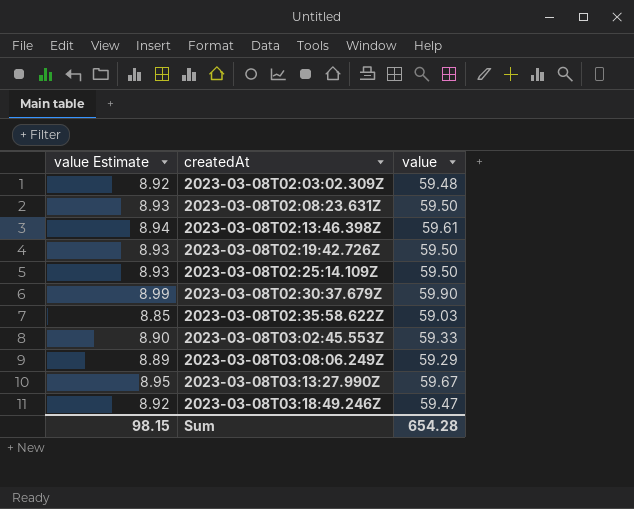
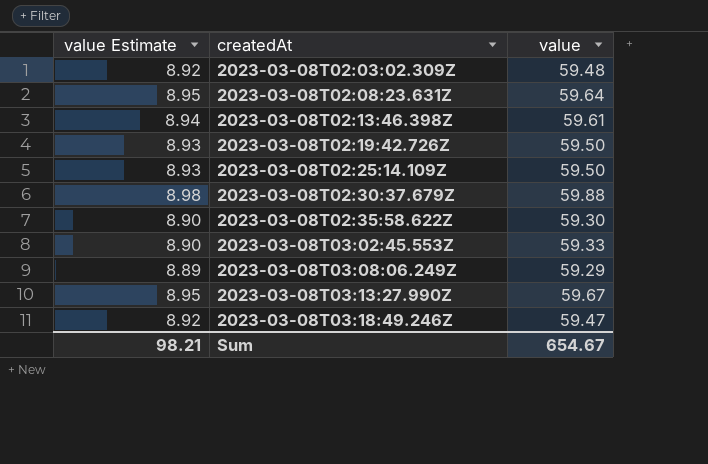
2023-03-08T02:08:23.631Z | value Estimate: 8.93 -> 8.95
2023-03-08T02:08:23.631Z | value: 59.50 -> 59.64
2023-03-08T02:30:37.679Z | value Estimate: 8.99 -> 8.98
2023-03-08T02:30:37.679Z | value: 59.90 -> 59.88
2023-03-08T02:35:58.622Z | value Estimate: 8.85 -> 8.90
2023-03-08T02:35:58.622Z | value: 59.03 -> 59.30
Sum | value Estimate: 98.15 -> 98.21
Sum | value: 654.28 -> 654.67

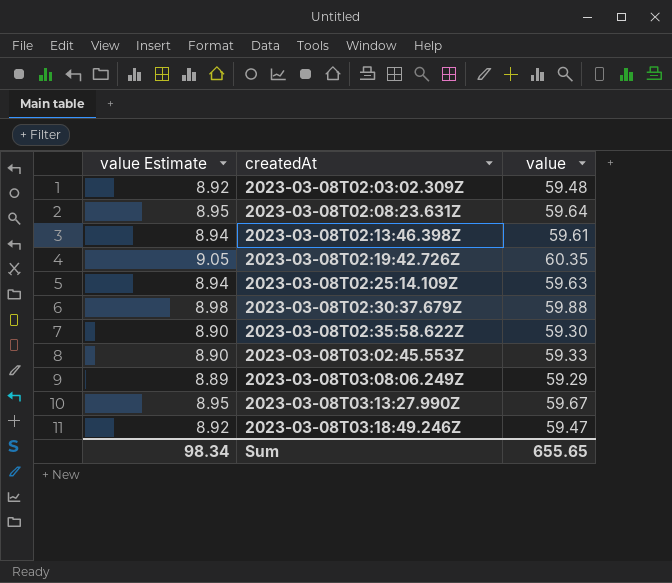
2023-03-08T02:19:42.726Z | value Estimate: 8.93 -> 9.05
2023-03-08T02:19:42.726Z | value: 59.50 -> 60.35
2023-03-08T02:25:14.109Z | value Estimate: 8.93 -> 8.94
2023-03-08T02:25:14.109Z | value: 59.50 -> 59.63
Sum | value Estimate: 98.21 -> 98.34
Sum | value: 654.67 -> 655.65

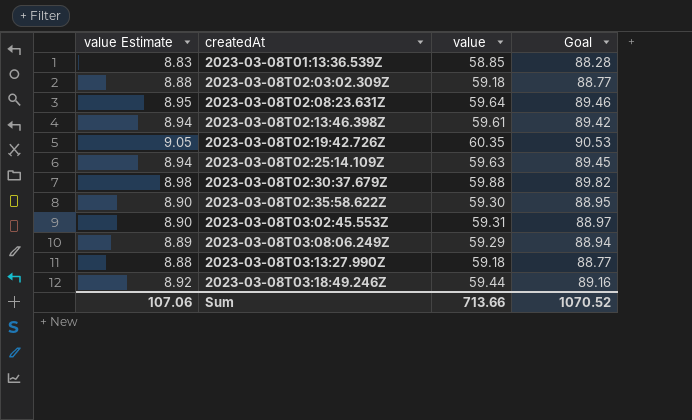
column Goal | formula: none -> [value] * 1.5
row 2023-03-08T01:13:36.539Z: none -> 8.83 | 58.85 | 88.28
2023-03-08T02:03:02.309Z | value Estimate: 8.92 -> 8.88
2023-03-08T02:03:02.309Z | value: 59.48 -> 59.18
2023-03-08T03:02:45.553Z | value: 59.33 -> 59.31
2023-03-08T03:13:27.990Z | value Estimate: 8.95 -> 8.88
2023-03-08T03:13:27.990Z | value: 59.67 -> 59.18
2023-03-08T03:18:49.246Z | value: 59.47 -> 59.44
Sum | value Estimate: 98.34 -> 107.06
Sum | value: 655.65 -> 713.66

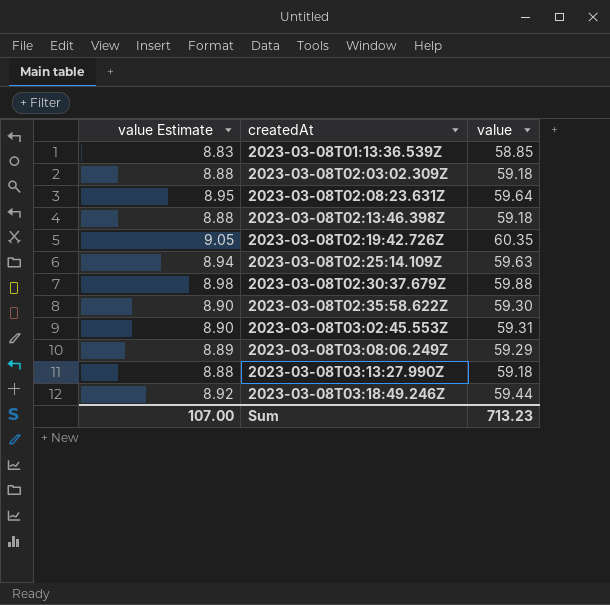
column Goal | formula: [value] * 1.5 -> none
2023-03-08T02:13:46.398Z | value Estimate: 8.94 -> 8.88
2023-03-08T02:13:46.398Z | value: 59.61 -> 59.18
Sum | value Estimate: 107.06 -> 107.00
Sum | value: 713.66 -> 713.23

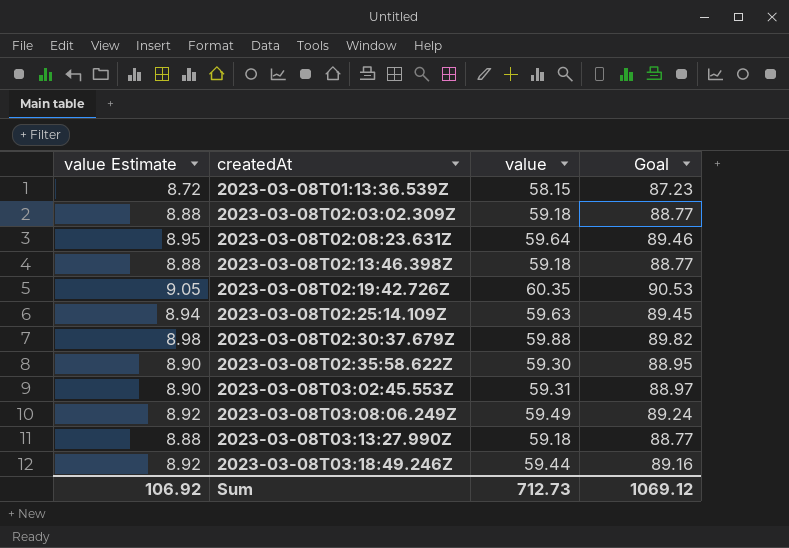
column Goal | formula: none -> [value] * 1.5
2023-03-08T01:13:36.539Z | value Estimate: 8.83 -> 8.72
2023-03-08T01:13:36.539Z | value: 58.85 -> 58.15
2023-03-08T03:08:06.249Z | value Estimate: 8.89 -> 8.92
2023-03-08T03:08:06.249Z | value: 59.29 -> 59.49
Sum | value Estimate: 107.00 -> 106.92
Sum | value: 713.23 -> 712.73

